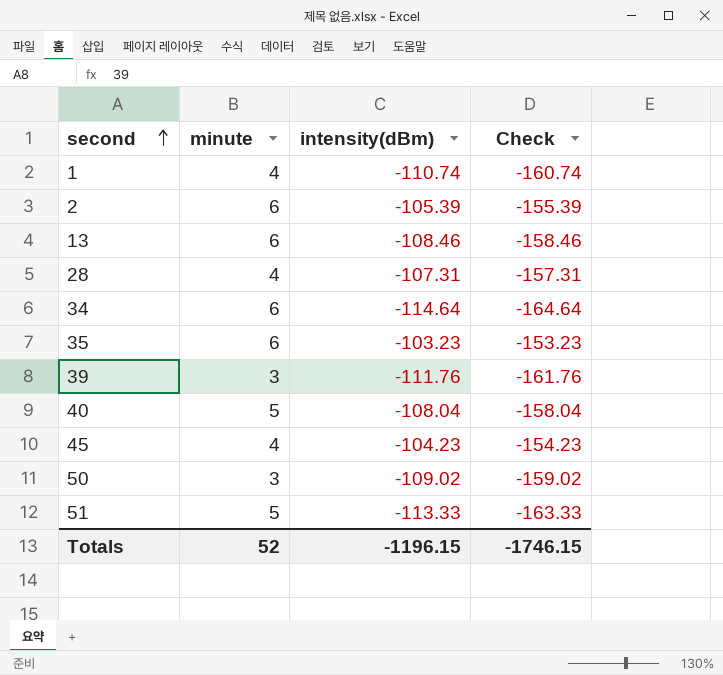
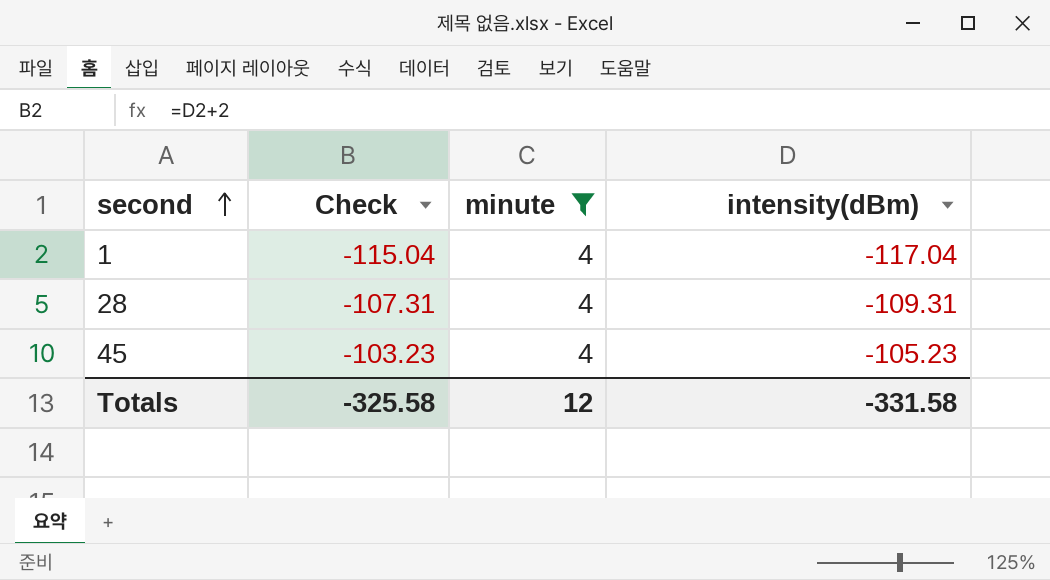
filter: none -> minute = 4
column Check | formula: [intensity(dBm)] - 50 -> [intensity(dBm)] + 2
column Check | position: 4 -> 2
1 | intensity(dBm): -110.74 -> -117.04
28 | intensity(dBm): -107.31 -> -109.31
45 | intensity(dBm): -104.23 -> -105.23
Totals | Check: -1746.15 -> -325.58
Totals | minute: 52 -> 12
Totals | intensity(dBm): -1196.15 -> -331.58

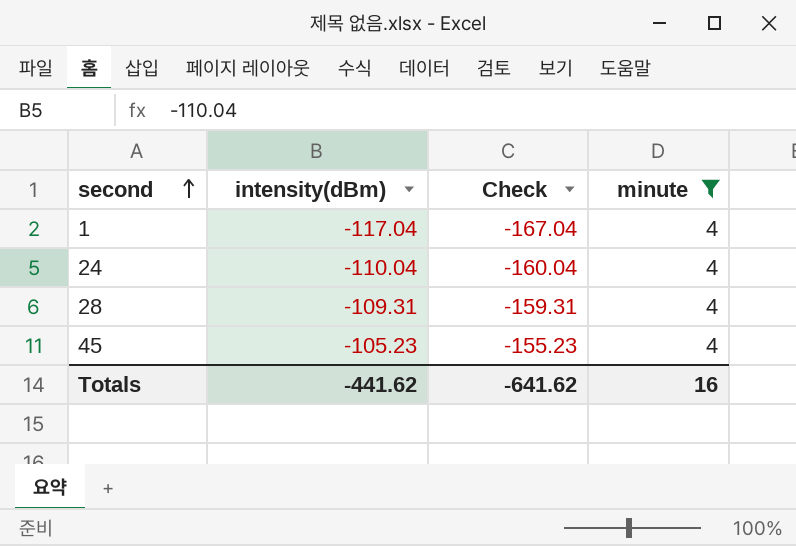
column intensity(dBm) | position: 4 -> 2
column Check | formula: [intensity(dBm)] + 2 -> [intensity(dBm)] - 50
row 24: none -> -110.04 | -160.04 | 4
Totals | intensity(dBm): -331.58 -> -441.62
Totals | Check: -325.58 -> -641.62
Totals | minute: 12 -> 16

